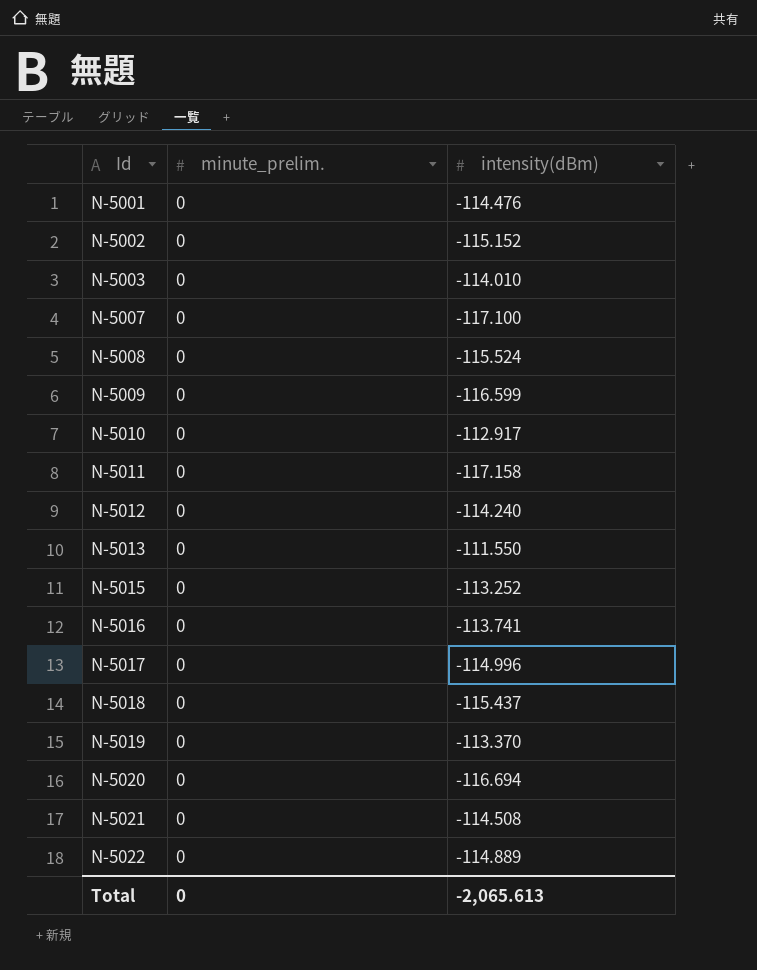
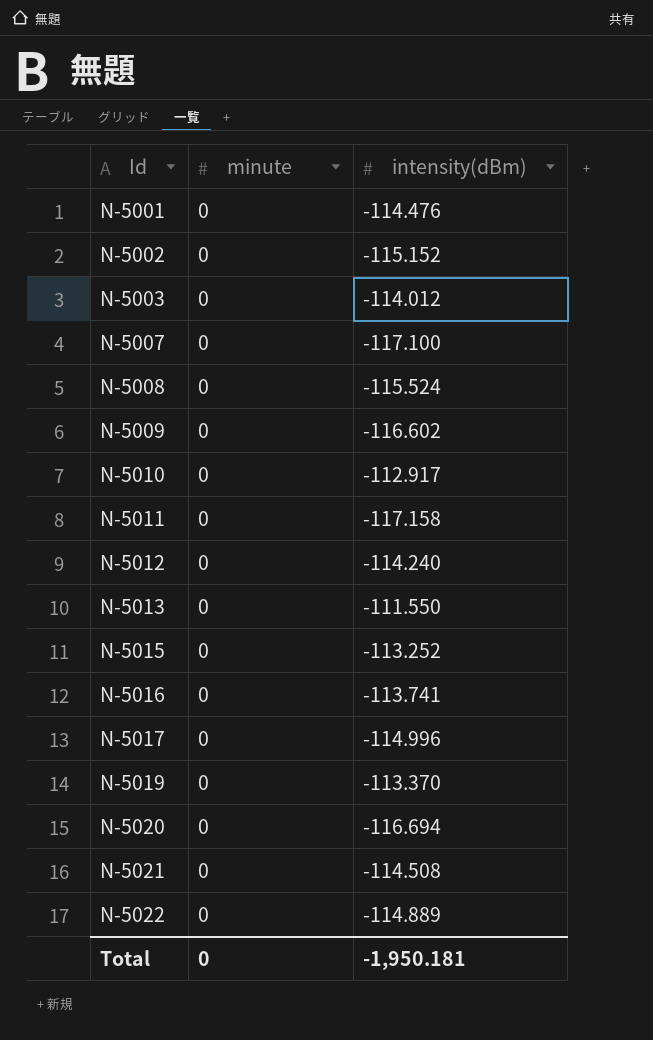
column name: minute_prelim. -> minute
row N-5018: 0 | -115.437 -> none
N-5003 | intensity(dBm): -114.010 -> -114.012
N-5009 | intensity(dBm): -116.599 -> -116.602
Total | intensity(dBm): -2,065.613 -> -1,950.181

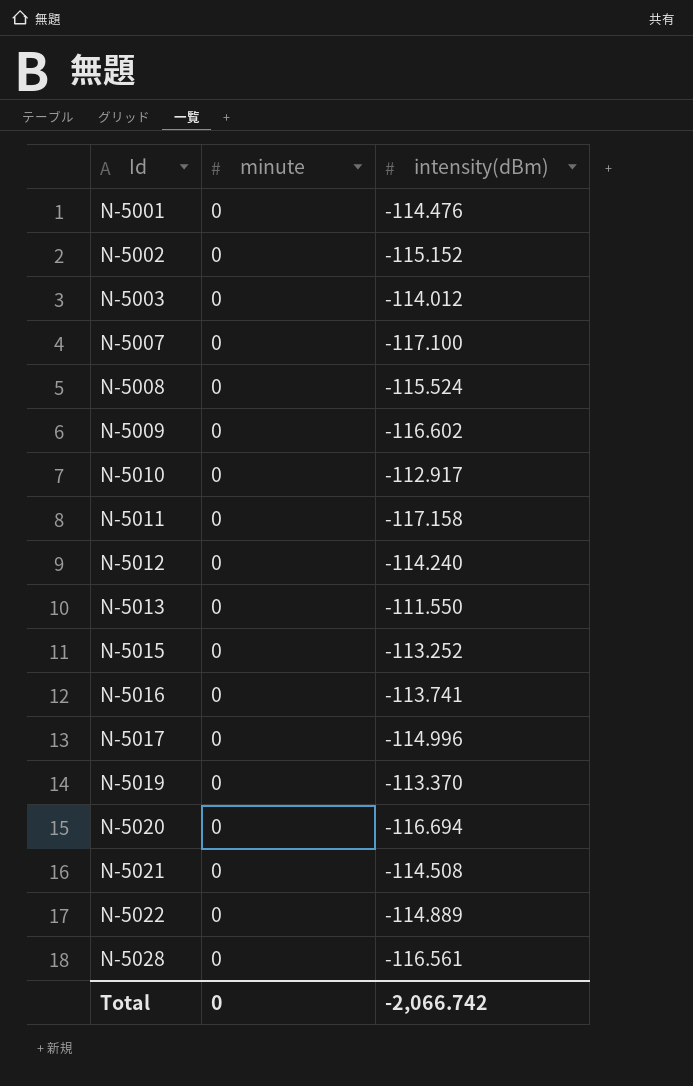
row N-5028: none -> 0 | -116.561
Total | intensity(dBm): -1,950.181 -> -2,066.742

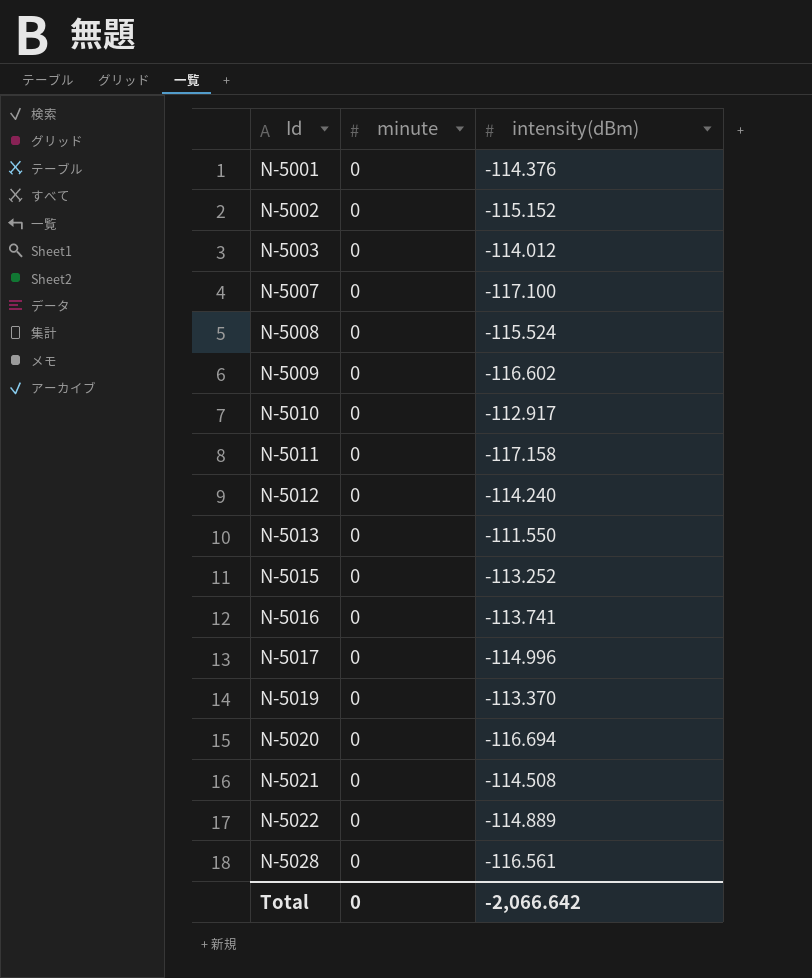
N-5001 | intensity(dBm): -114.476 -> -114.376
Total | intensity(dBm): -2,066.742 -> -2,066.642

